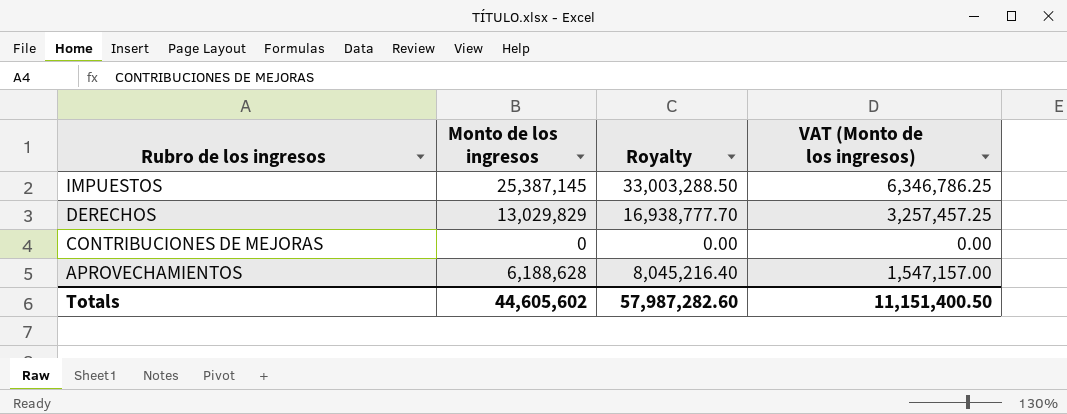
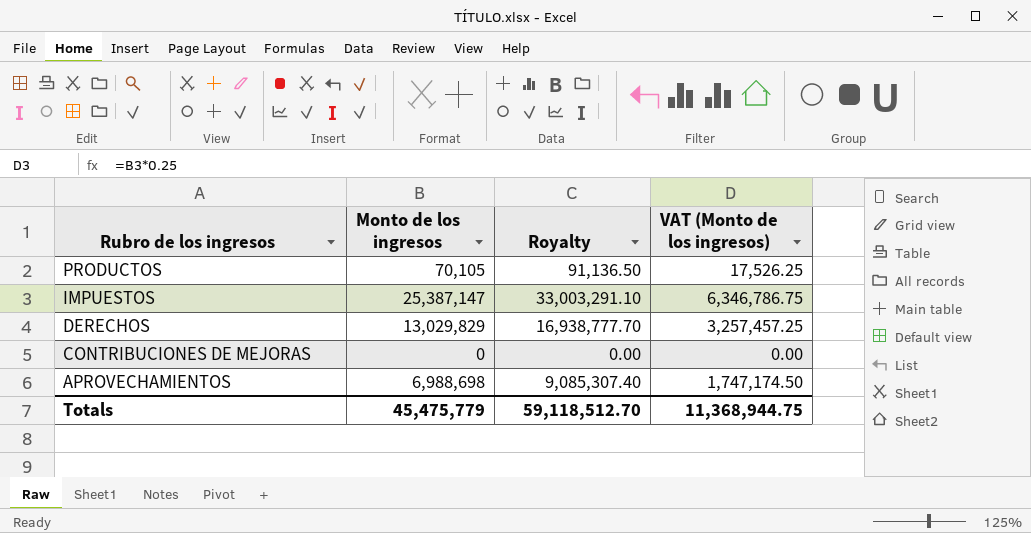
row PRODUCTOS: none -> 70,105 | 91,136.50 | 17,526.25
IMPUESTOS | Monto de los ingresos: 25,387,145 -> 25,387,147
IMPUESTOS | Royalty: 33,003,288.50 -> 33,003,291.10
IMPUESTOS | VAT (Monto de los ingresos): 6,346,786.25 -> 6,346,786.75
APROVECHAMIENTOS | Monto de los ingresos: 6,188,628 -> 6,988,698
APROVECHAMIENTOS | Royalty: 8,045,216.40 -> 9,085,307.40
APROVECHAMIENTOS | VAT (Monto de los ingresos): 1,547,157.00 -> 1,747,174.50
Totals | Monto de los ingresos: 44,605,602 -> 45,475,779
Totals | Royalty: 57,987,282.60 -> 59,118,512.70
Totals | VAT (Monto de los ingresos): 11,151,400.50 -> 11,368,944.75

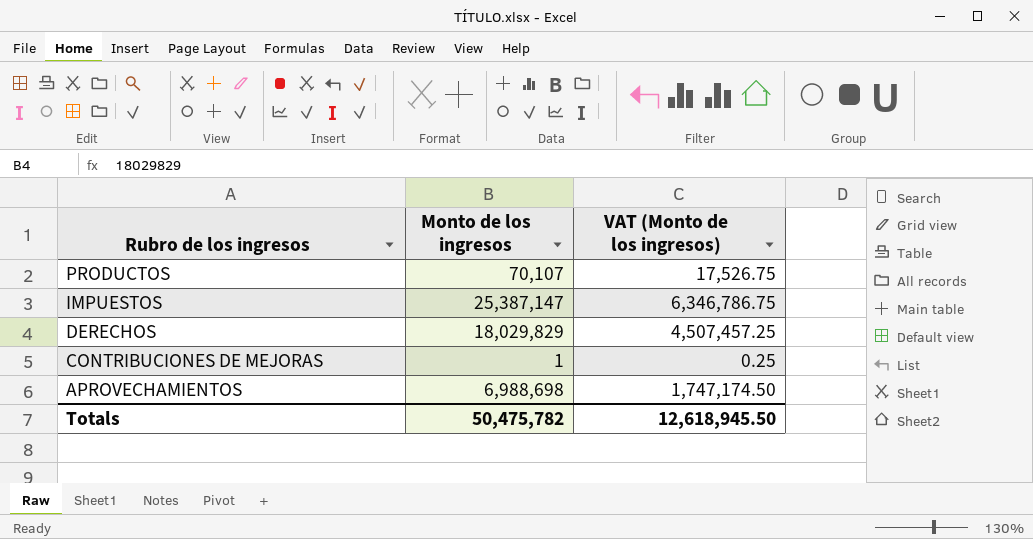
column Royalty | formula: [Monto de los ingresos] * 1.3 -> none
PRODUCTOS | Monto de los ingresos: 70,105 -> 70,107
PRODUCTOS | VAT (Monto de los ingresos): 17,526.25 -> 17,526.75
DERECHOS | Monto de los ingresos: 13,029,829 -> 18,029,829
DERECHOS | VAT (Monto de los ingresos): 3,257,457.25 -> 4,507,457.25
CONTRIBUCIONES DE MEJORAS | Monto de los ingresos: 0 -> 1
CONTRIBUCIONES DE MEJORAS | VAT (Monto de los ingresos): 0.00 -> 0.25
Totals | Monto de los ingresos: 45,475,779 -> 50,475,782
Totals | VAT (Monto de los ingresos): 11,368,944.75 -> 12,618,945.50

